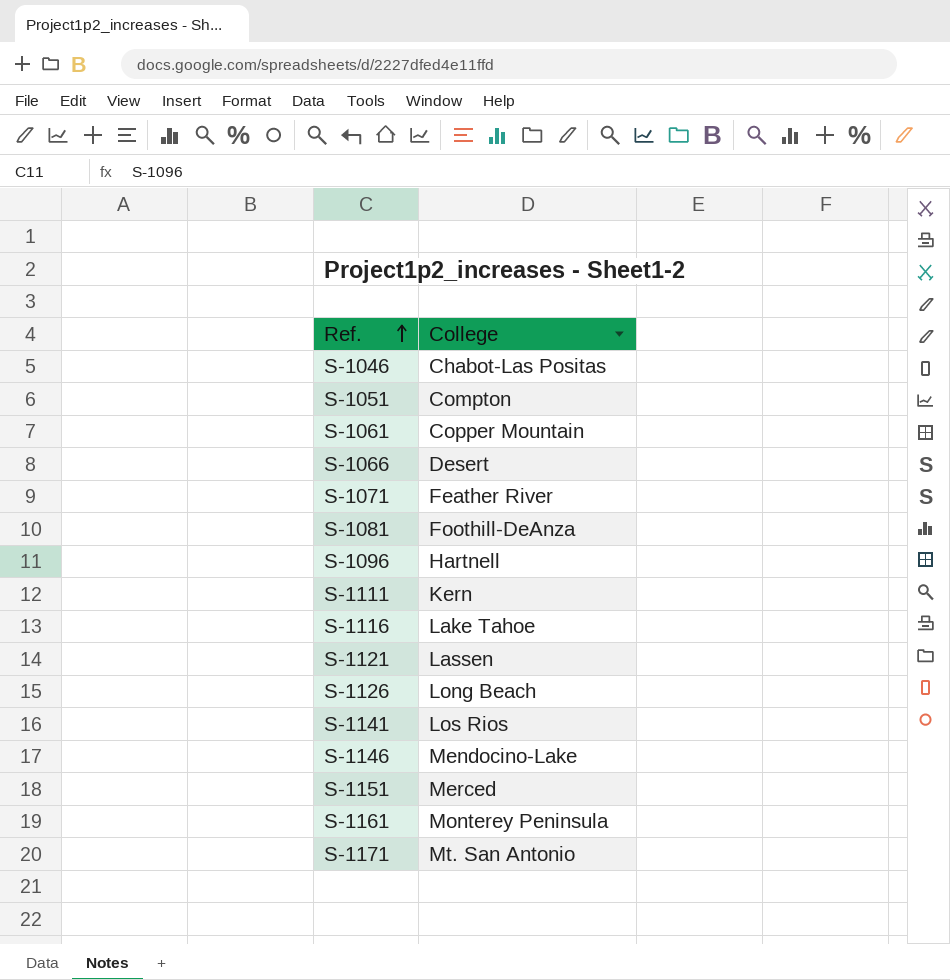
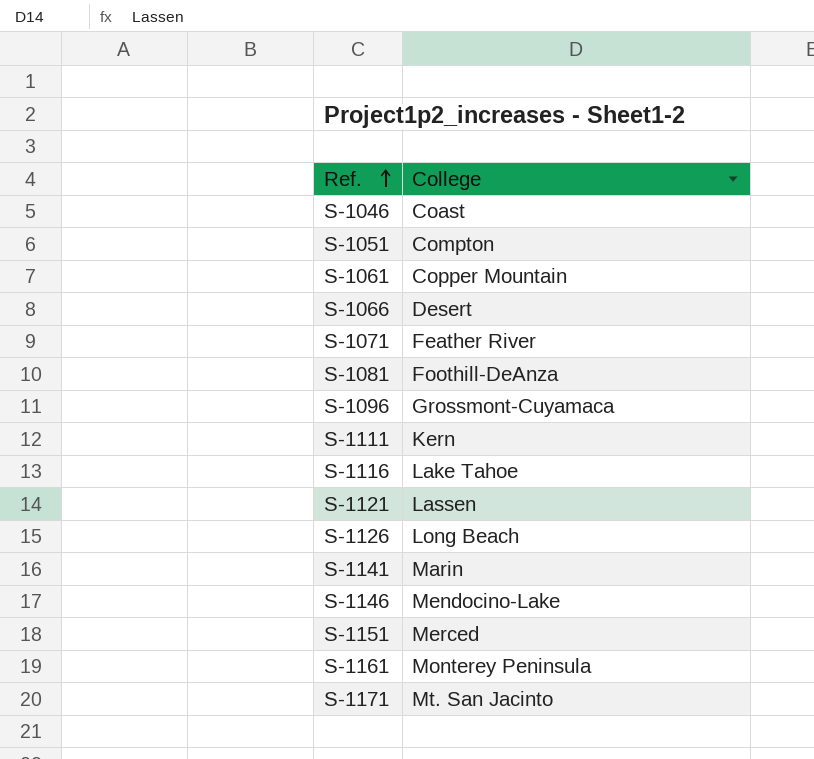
S-1046 | College: Chabot-Las Positas -> Coast
S-1096 | College: Hartnell -> Grossmont-Cuyamaca
S-1141 | College: Los Rios -> Marin
S-1171 | College: Mt. San Antonio -> Mt. San Jacinto

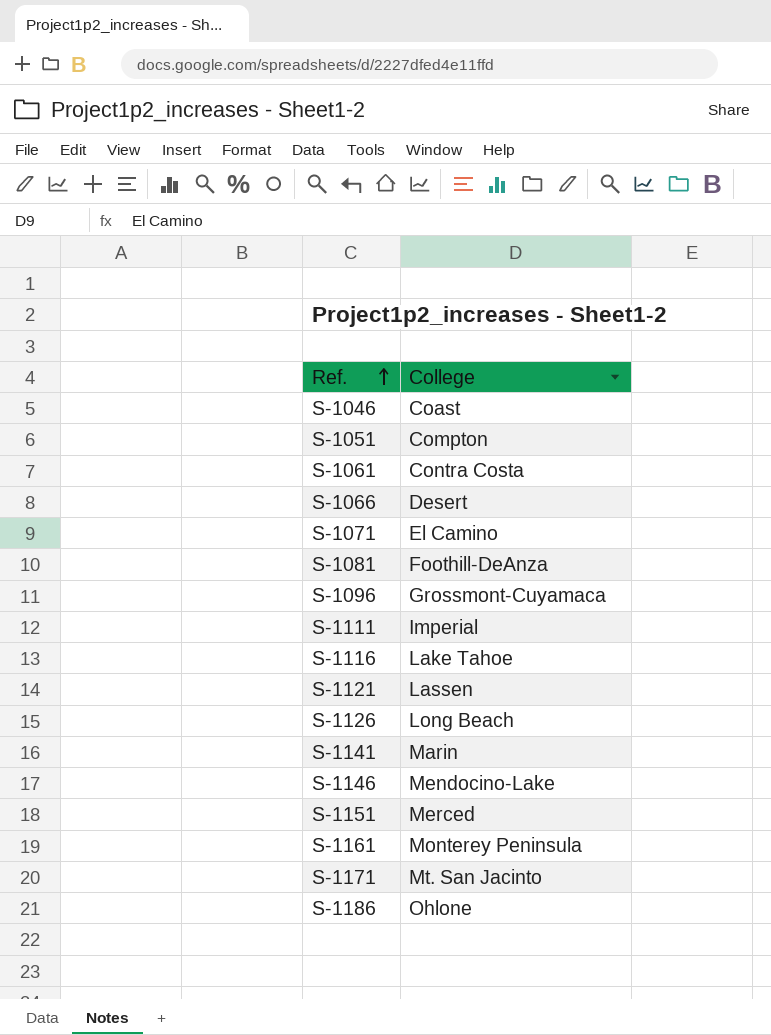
S-1061 | College: Copper Mountain -> Contra Costa
S-1071 | College: Feather River -> El Camino
S-1111 | College: Kern -> Imperial
row S-1186: none -> Ohlone

